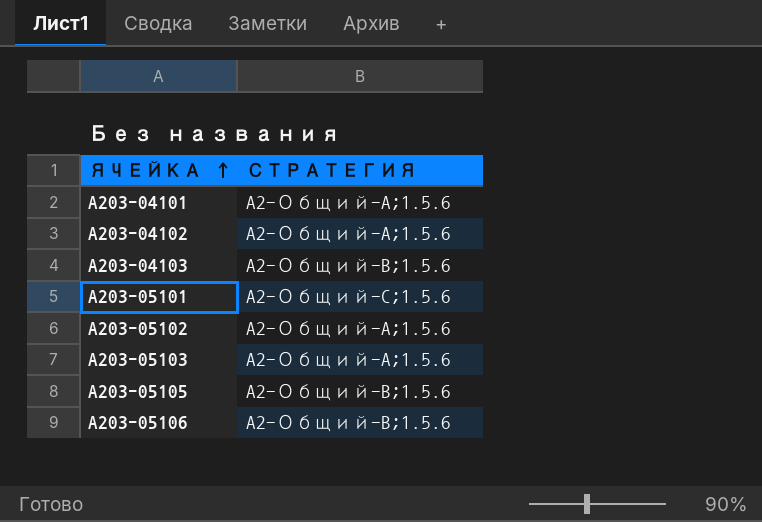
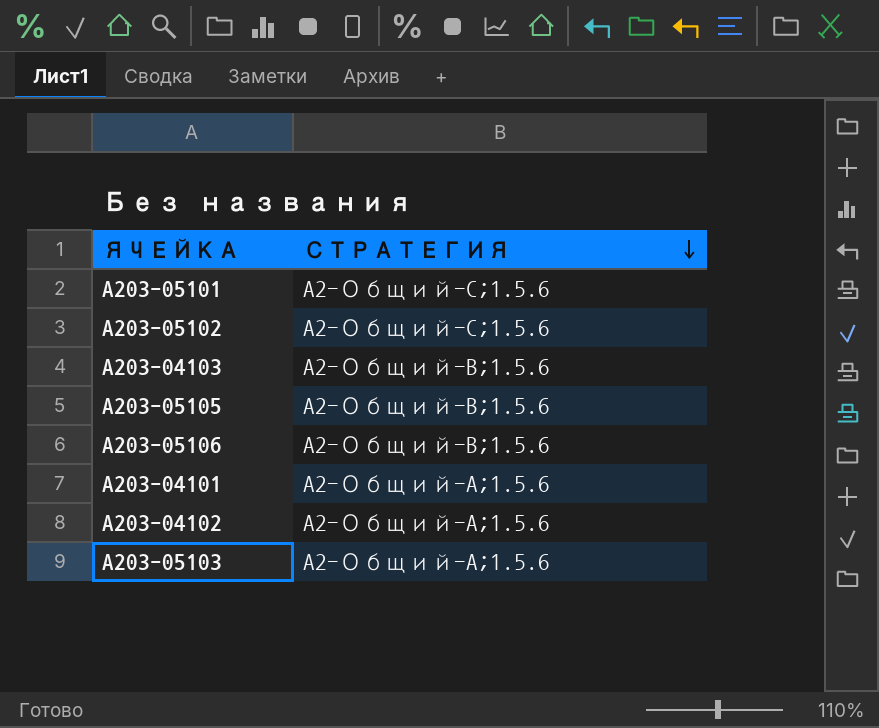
row order: ЯЧЕЙКА ascending -> СТРАТЕГИЯ descending
A203-05102 | СТРАТЕГИЯ: A2-Общий-A;1.5.6 -> A2-Общий-C;1.5.6

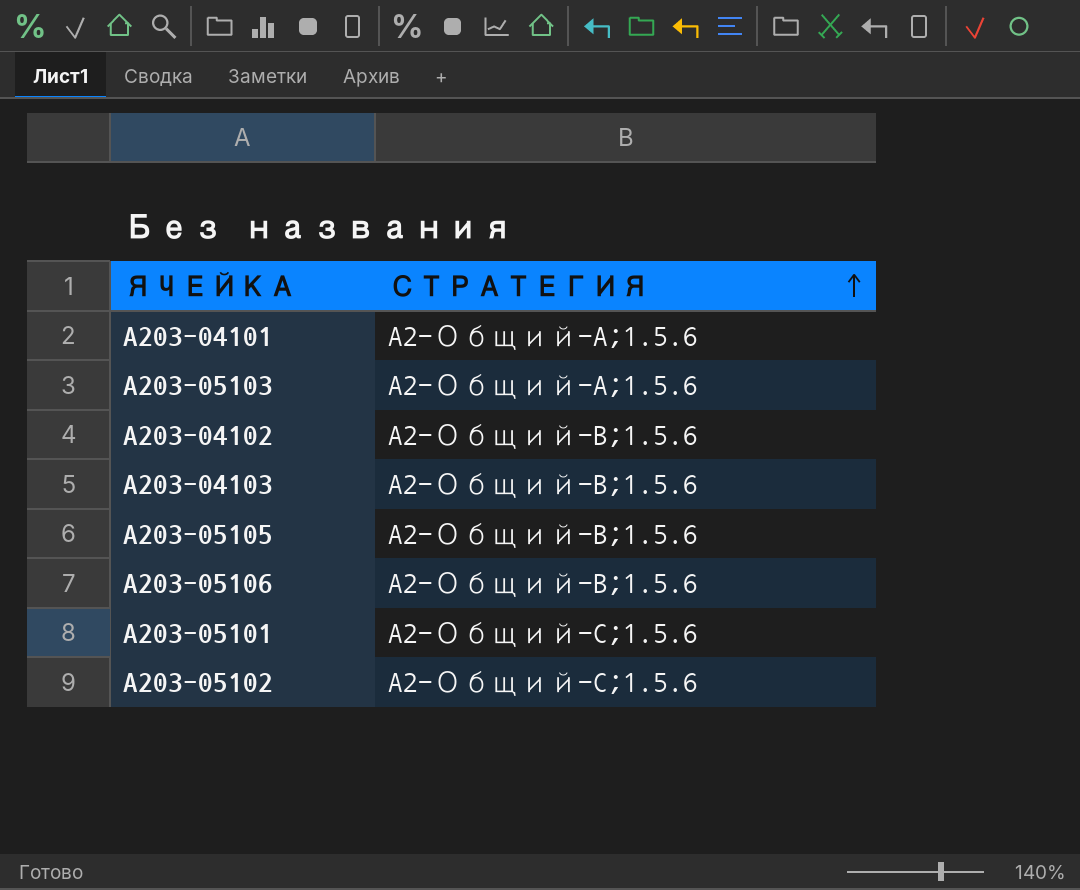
row order: СТРАТЕГИЯ descending -> СТРАТЕГИЯ ascending
A203-04102 | СТРАТЕГИЯ: A2-Общий-A;1.5.6 -> A2-Общий-B;1.5.6

